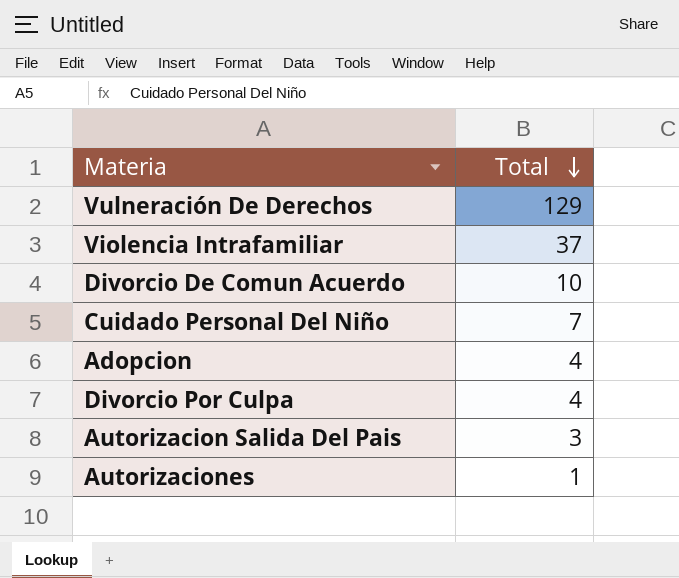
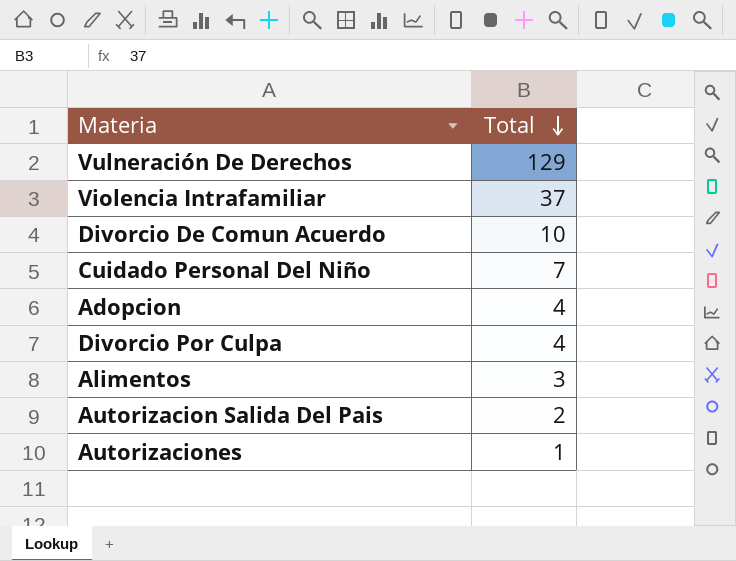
row Alimentos: none -> 3
Autorizacion Salida Del Pais | Total: 3 -> 2

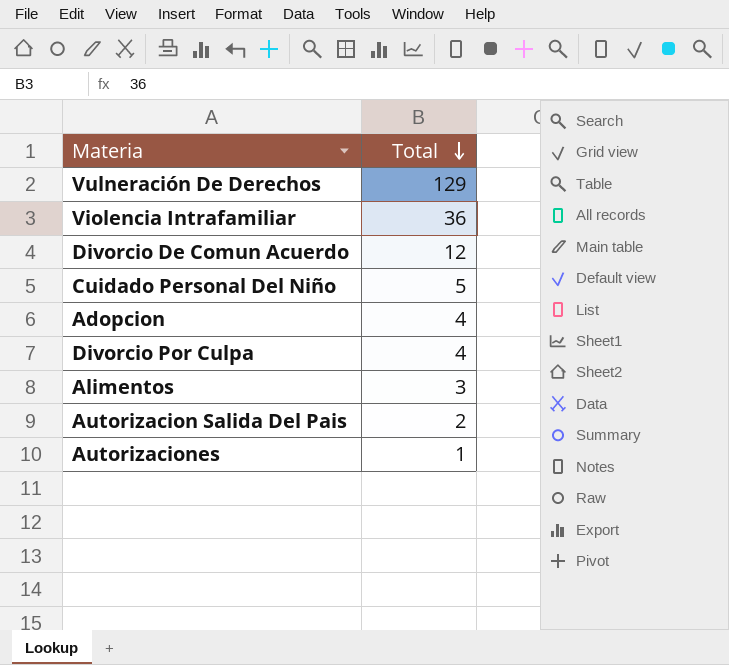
Violencia Intrafamiliar | Total: 37 -> 36
Divorcio De Comun Acuerdo | Total: 10 -> 12
Cuidado Personal Del Niño | Total: 7 -> 5

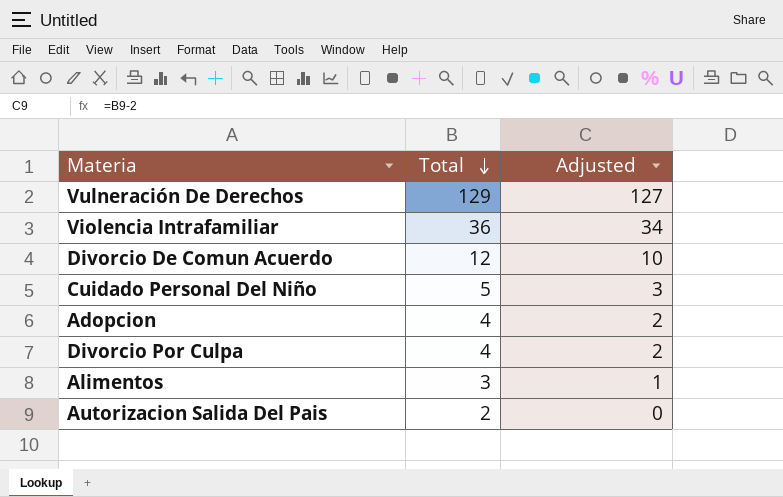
column Adjusted | formula: none -> [Total] - 2
row Autorizaciones: 1 -> none

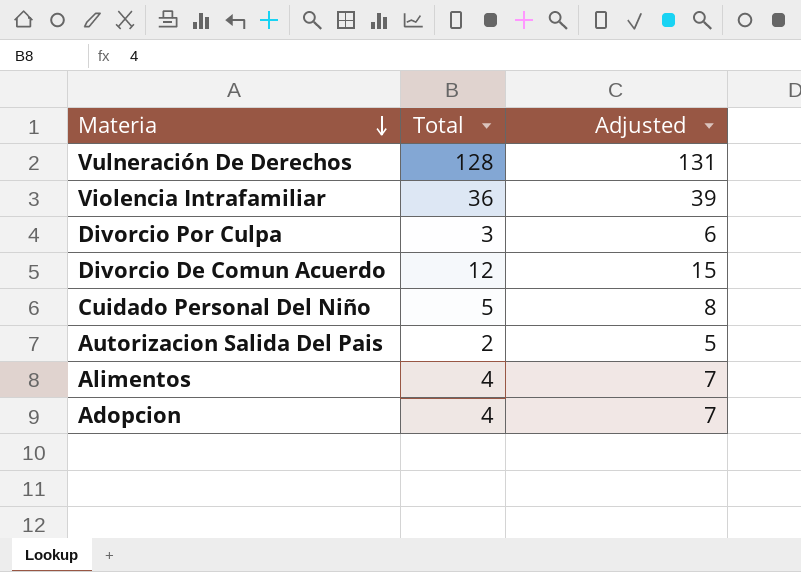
row order: Total descending -> Materia descending
column Adjusted | formula: [Total] - 2 -> [Total] + 3
Vulneración De Derechos | Total: 129 -> 128
Divorcio Por Culpa | Total: 4 -> 3
Alimentos | Total: 3 -> 4

